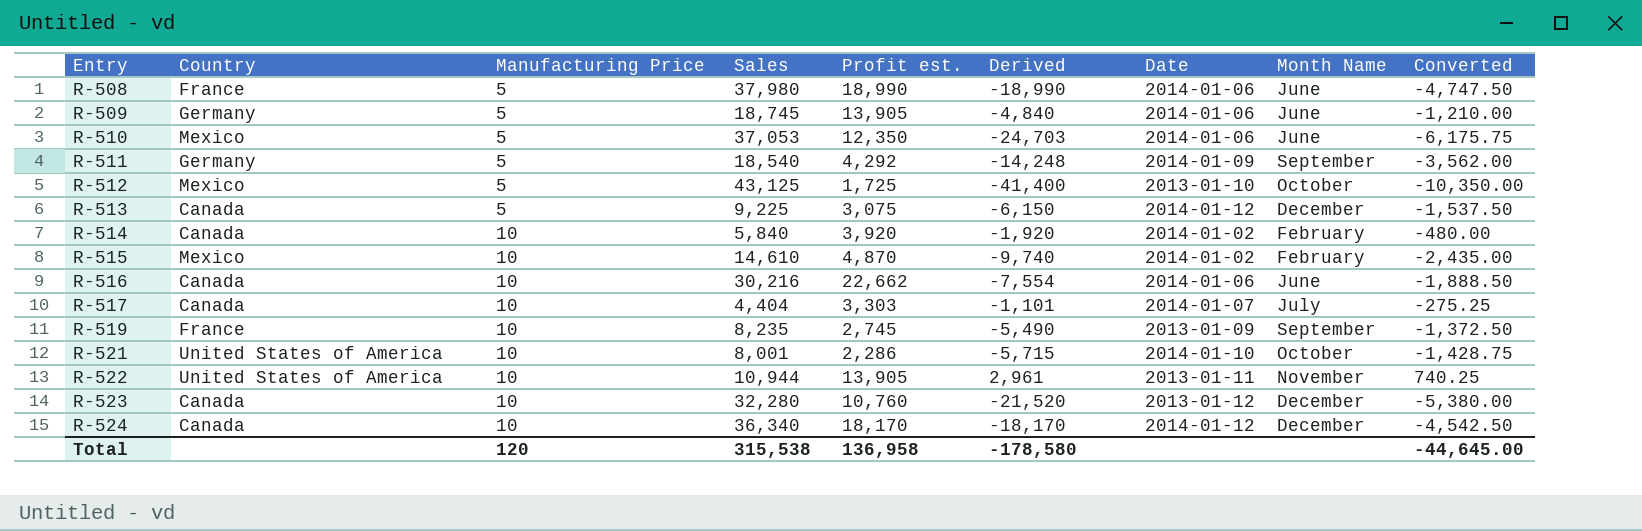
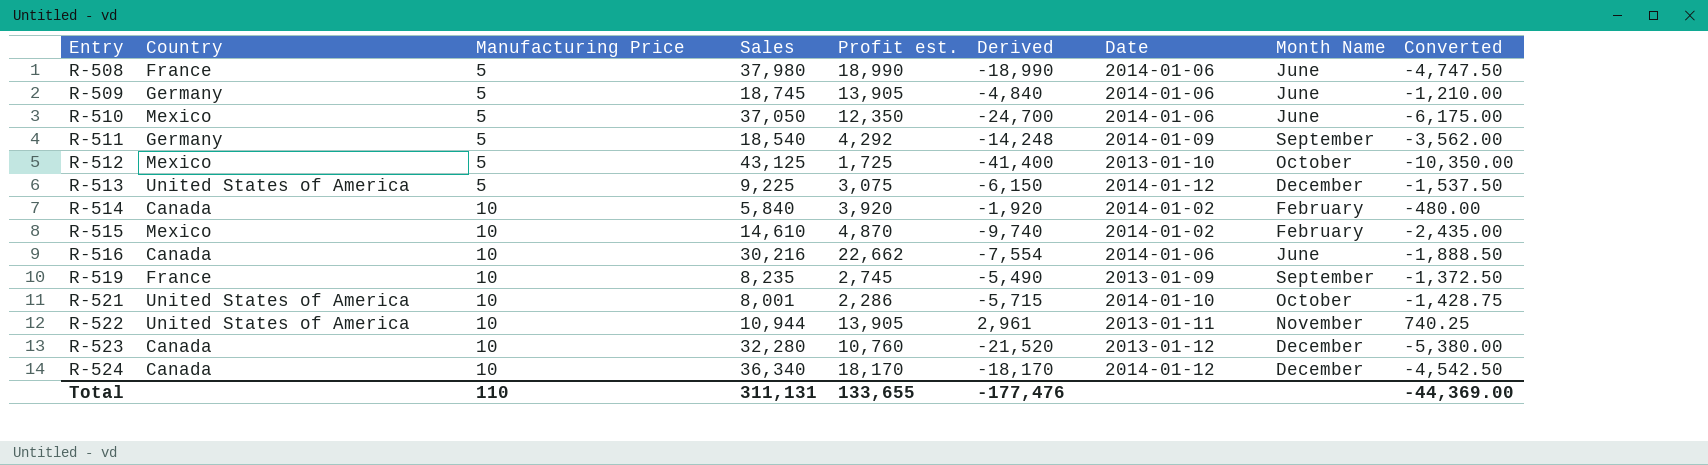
row R-517: Canada | 10 | 4,404 | 3,303 | -1,101 | 2014-01-07 | July | -275.25 -> none
R-510 | Sales: 37,053 -> 37,050
R-510 | Derived: -24,703 -> -24,700
R-510 | Converted: -6,175.75 -> -6,175.00
R-513 | Country: Canada -> United States of America
Total | Manufacturing Price: 120 -> 110
Total | Sales: 315,538 -> 311,131
Total | Profit est.: 136,958 -> 133,655
Total | Derived: -178,580 -> -177,476
Total | Converted: -44,645.00 -> -44,369.00

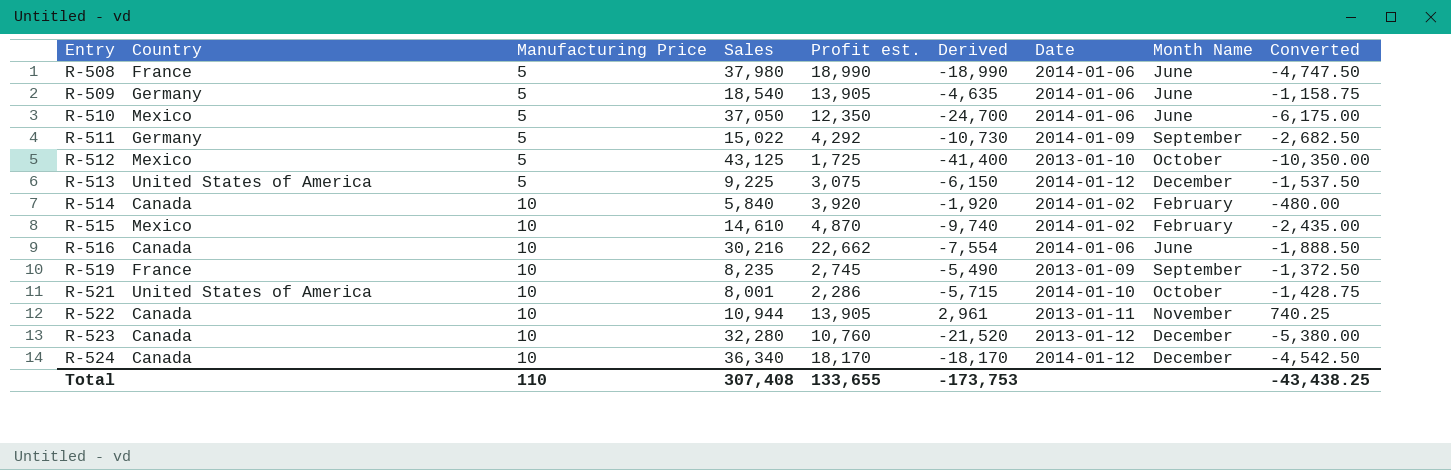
R-509 | Sales: 18,745 -> 18,540
R-509 | Derived: -4,840 -> -4,635
R-509 | Converted: -1,210.00 -> -1,158.75
R-511 | Sales: 18,540 -> 15,022
R-511 | Derived: -14,248 -> -10,730
R-511 | Converted: -3,562.00 -> -2,682.50
R-522 | Country: United States of America -> Canada
Total | Sales: 311,131 -> 307,408
Total | Derived: -177,476 -> -173,753
Total | Converted: -44,369.00 -> -43,438.25

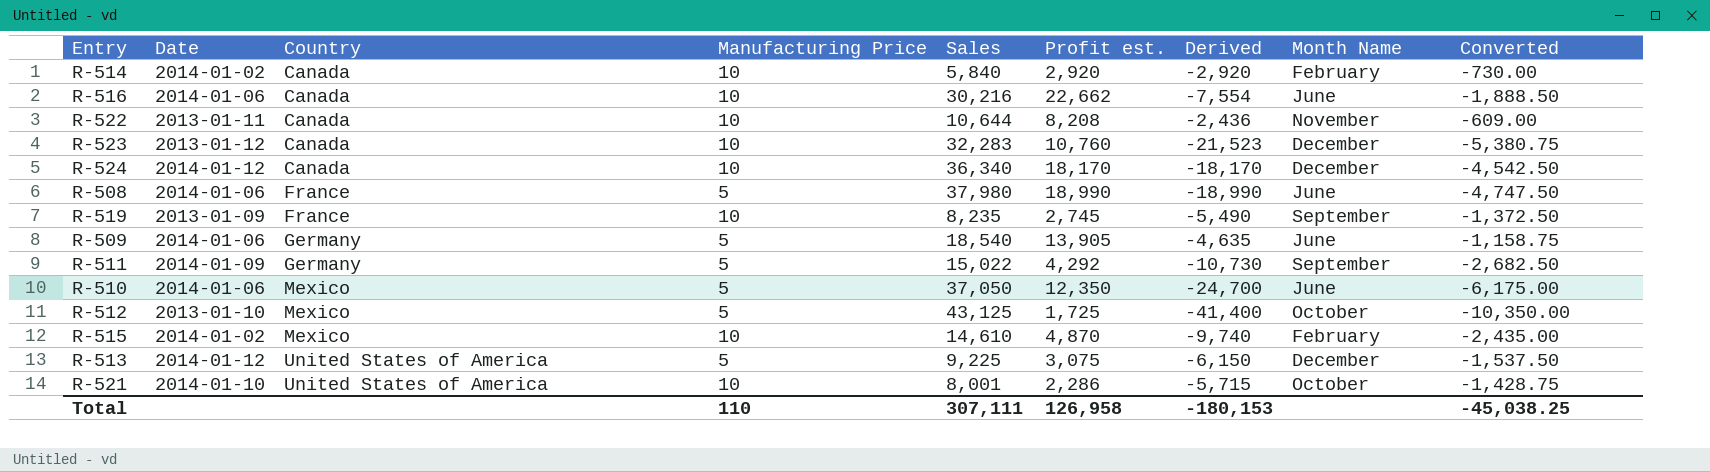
row order: Entry ascending -> Country ascending
column Date | position: 7 -> 2
R-514 | Profit est.: 3,920 -> 2,920
R-514 | Derived: -1,920 -> -2,920
R-514 | Converted: -480.00 -> -730.00
R-522 | Sales: 10,944 -> 10,644
R-522 | Profit est.: 13,905 -> 8,208
R-522 | Derived: 2,961 -> -2,436
R-522 | Converted: 740.25 -> -609.00
R-523 | Sales: 32,280 -> 32,283
R-523 | Derived: -21,520 -> -21,523
R-523 | Converted: -5,380.00 -> -5,380.75
Total | Sales: 307,408 -> 307,111
Total | Profit est.: 133,655 -> 126,958
Total | Derived: -173,753 -> -180,153
Total | Converted: -43,438.25 -> -45,038.25

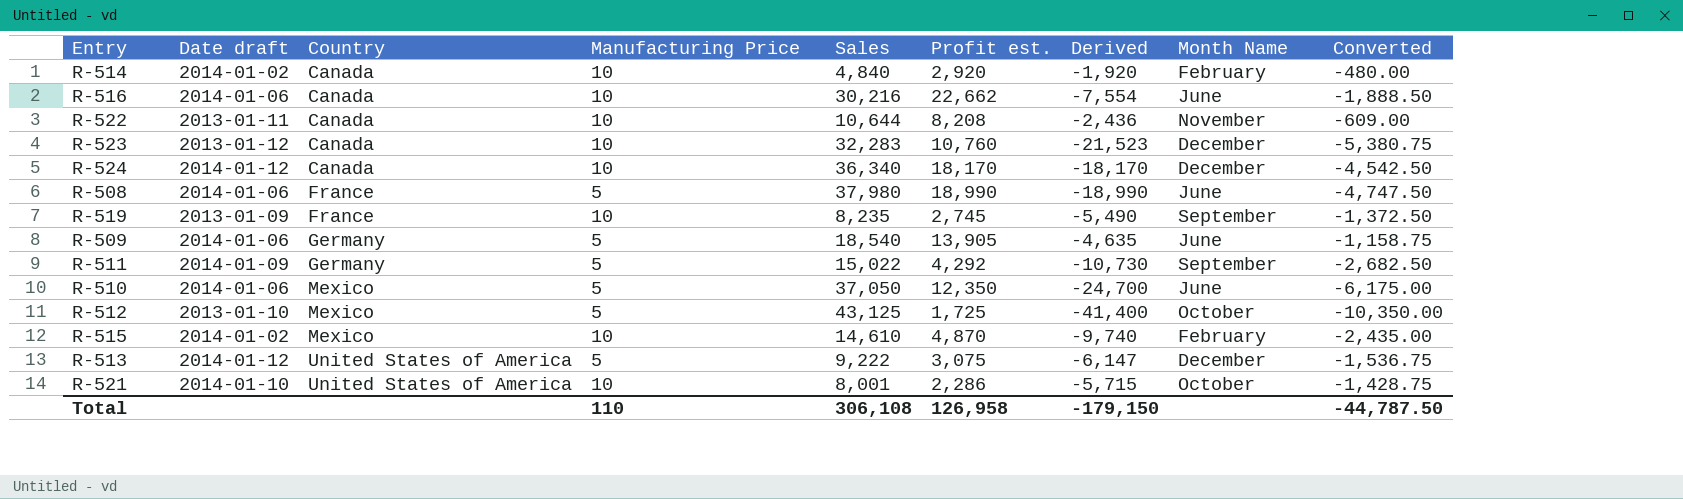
column name: Date -> Date draft
R-514 | Sales: 5,840 -> 4,840
R-514 | Derived: -2,920 -> -1,920
R-514 | Converted: -730.00 -> -480.00
R-513 | Sales: 9,225 -> 9,222
R-513 | Derived: -6,150 -> -6,147
R-513 | Converted: -1,537.50 -> -1,536.75
Total | Sales: 307,111 -> 306,108
Total | Derived: -180,153 -> -179,150
Total | Converted: -45,038.25 -> -44,787.50

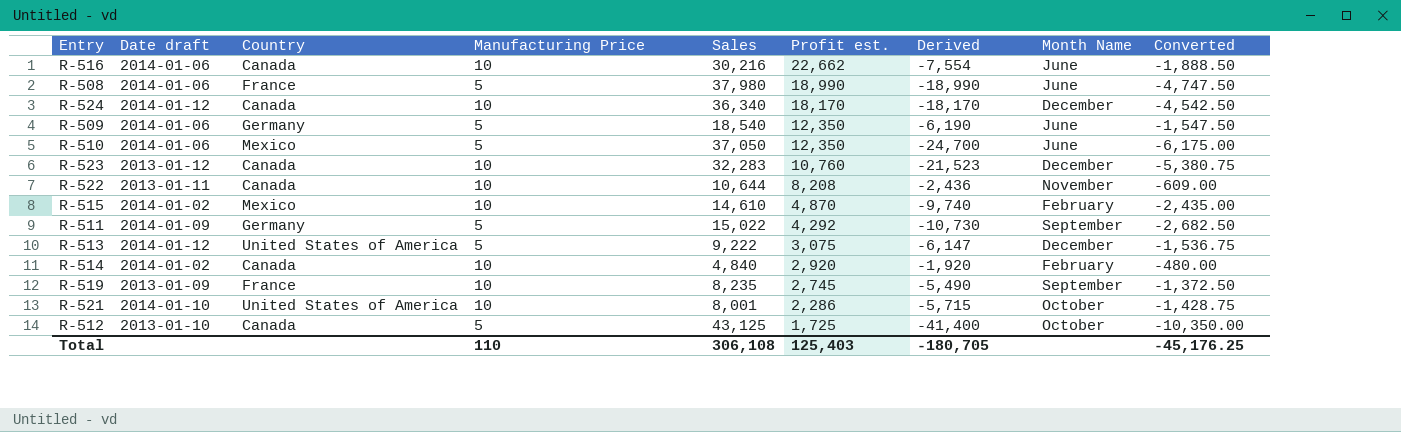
row order: Country ascending -> Profit est. descending
R-509 | Profit est.: 13,905 -> 12,350
R-509 | Derived: -4,635 -> -6,190
R-509 | Converted: -1,158.75 -> -1,547.50
R-512 | Country: Mexico -> Canada
Total | Profit est.: 126,958 -> 125,403
Total | Derived: -179,150 -> -180,705
Total | Converted: -44,787.50 -> -45,176.25

